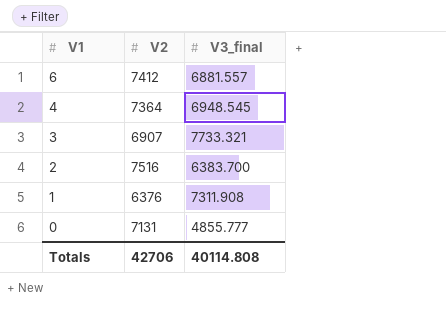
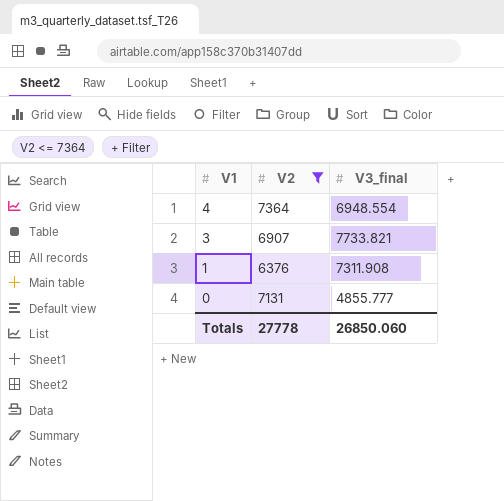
filter: none -> V2 <= 7364
4 | V3_final: 6948.545 -> 6948.554
3 | V3_final: 7733.321 -> 7733.821
Totals | V2: 42706 -> 27778
Totals | V3_final: 40114.808 -> 26850.060

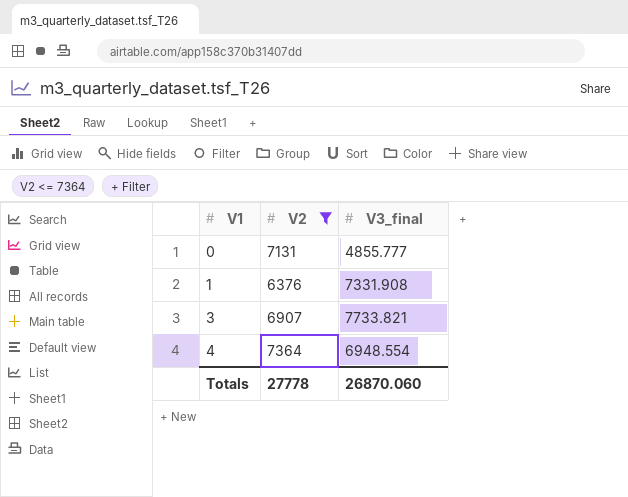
row order: V1 descending -> V1 ascending
1 | V3_final: 7311.908 -> 7331.908
Totals | V3_final: 26850.060 -> 26870.060

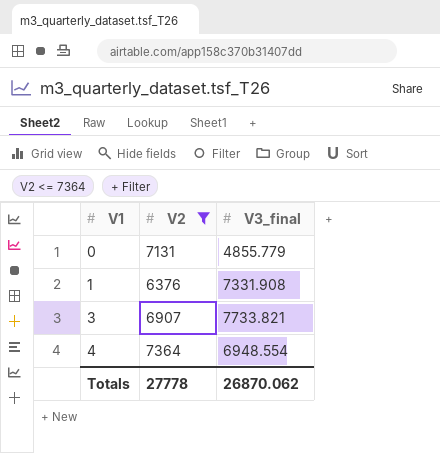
0 | V3_final: 4855.777 -> 4855.779
Totals | V3_final: 26870.060 -> 26870.062

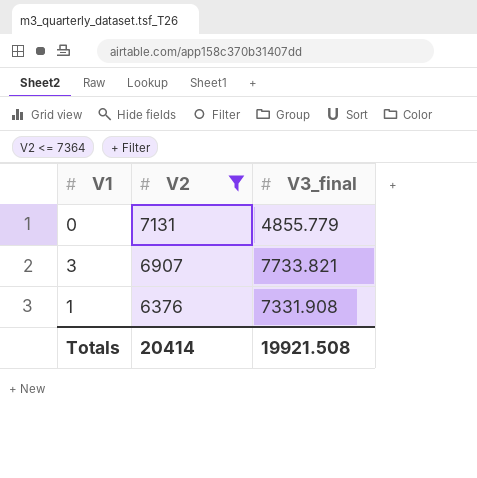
row order: V1 ascending -> V2 descending
row 4: 7364 | 6948.554 -> none
Totals | V2: 27778 -> 20414
Totals | V3_final: 26870.062 -> 19921.508

